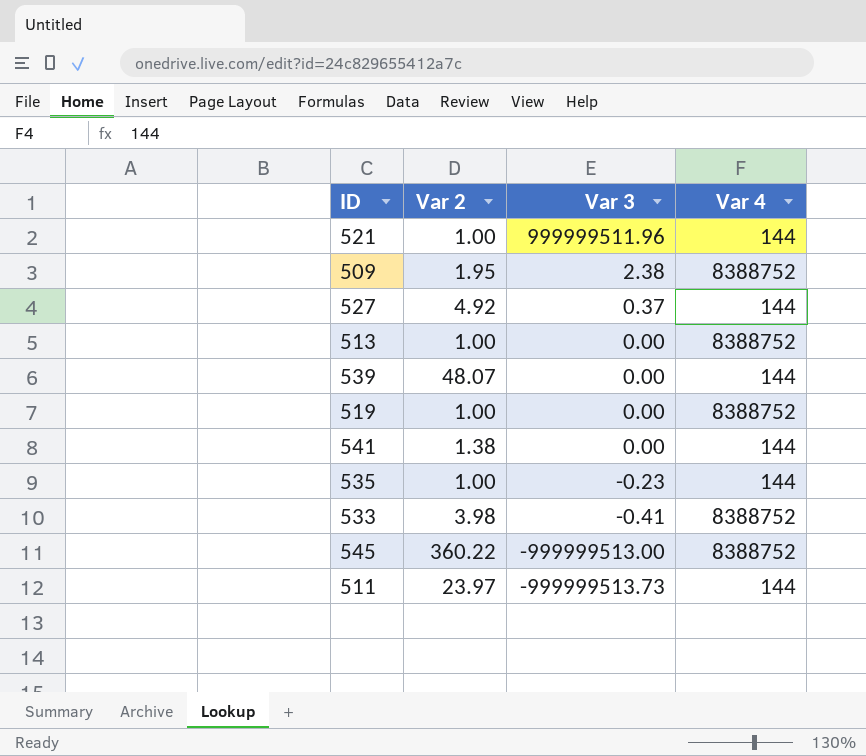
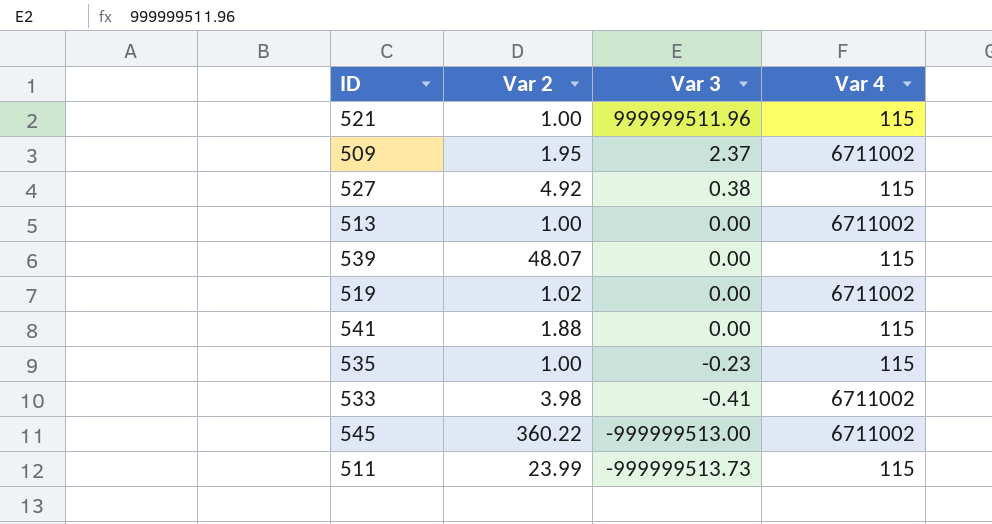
521 | Var 4: 144 -> 115
509 | Var 3: 2.38 -> 2.37
509 | Var 4: 8388752 -> 6711002
527 | Var 3: 0.37 -> 0.38
527 | Var 4: 144 -> 115
513 | Var 4: 8388752 -> 6711002
539 | Var 4: 144 -> 115
519 | Var 2: 1.00 -> 1.02
519 | Var 4: 8388752 -> 6711002
541 | Var 2: 1.38 -> 1.88
541 | Var 4: 144 -> 115
535 | Var 4: 144 -> 115
533 | Var 4: 8388752 -> 6711002
545 | Var 4: 8388752 -> 6711002
511 | Var 2: 23.97 -> 23.99
511 | Var 4: 144 -> 115

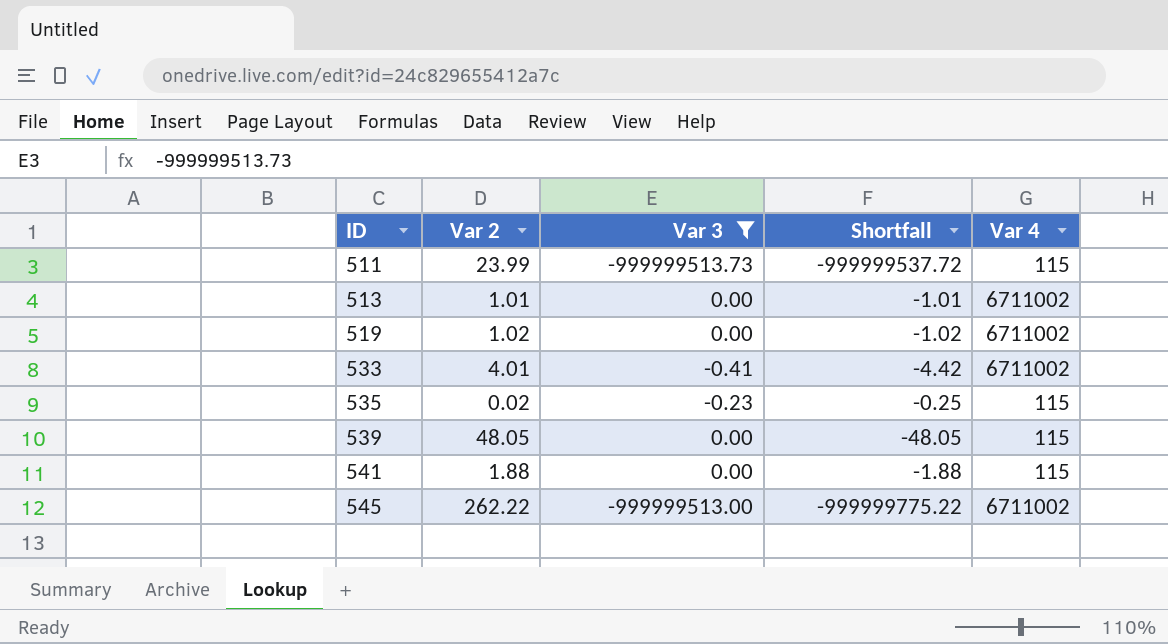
filter: none -> Var 3 <= 0.00
row order: Var 3 descending -> ID ascending
column Shortfall | formula: none -> [Var 3] - [Var 2]
513 | Var 2: 1.00 -> 1.01
533 | Var 2: 3.98 -> 4.01
535 | Var 2: 1.00 -> 0.02
539 | Var 2: 48.07 -> 48.05
545 | Var 2: 360.22 -> 262.22

